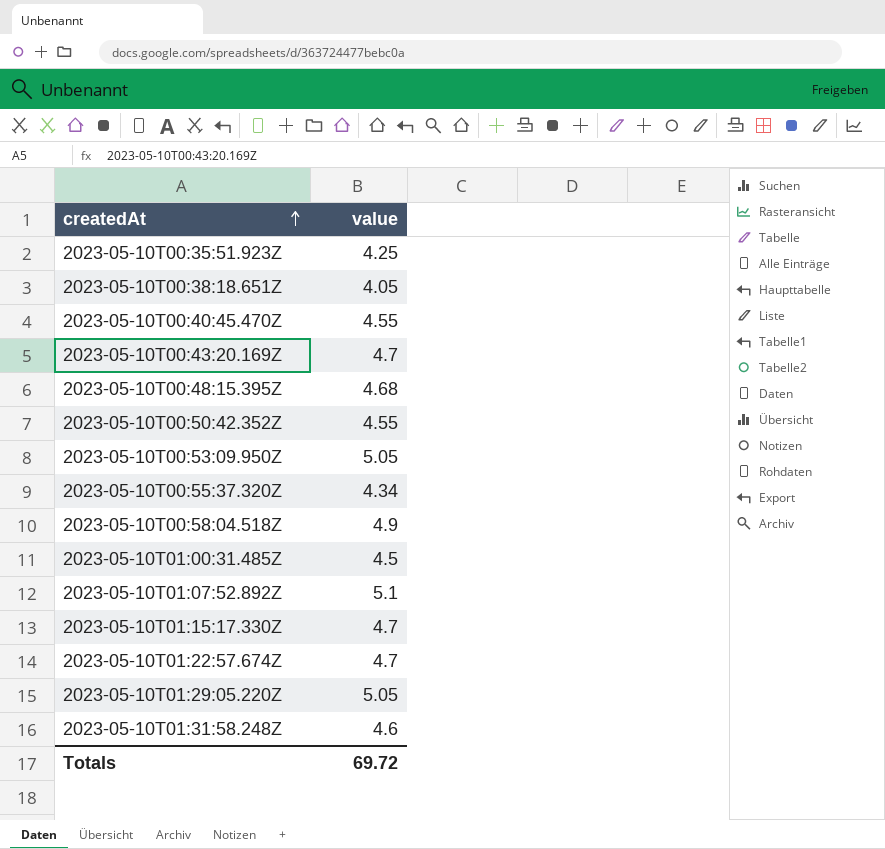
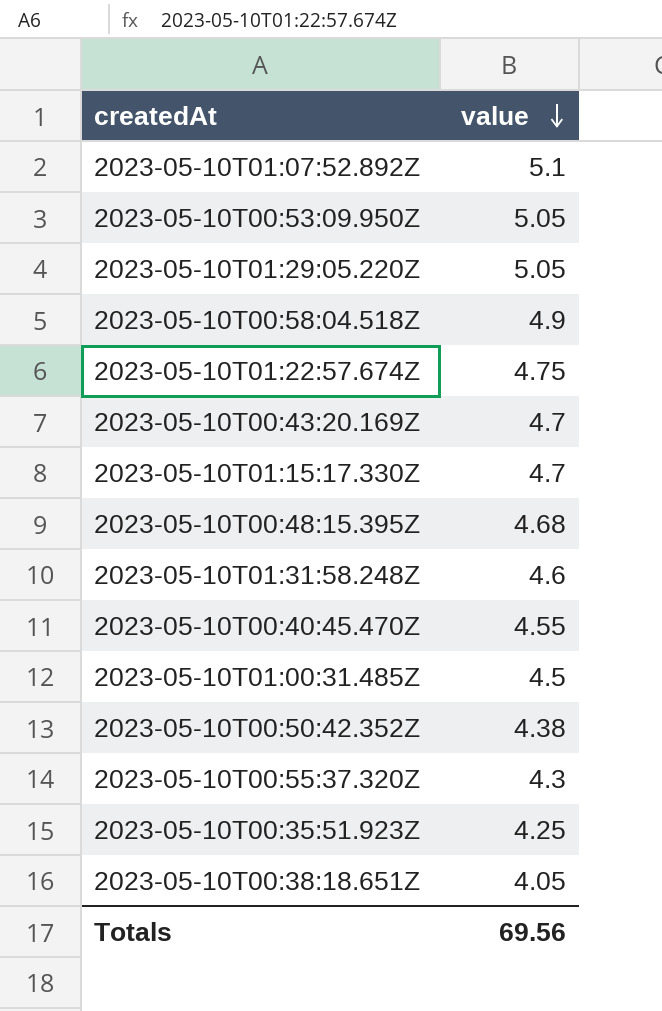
row order: createdAt ascending -> value descending
2023-05-10T01:22:57.674Z | value: 4.7 -> 4.75
2023-05-10T00:50:42.352Z | value: 4.55 -> 4.38
2023-05-10T00:55:37.320Z | value: 4.34 -> 4.3
Totals | value: 69.72 -> 69.56

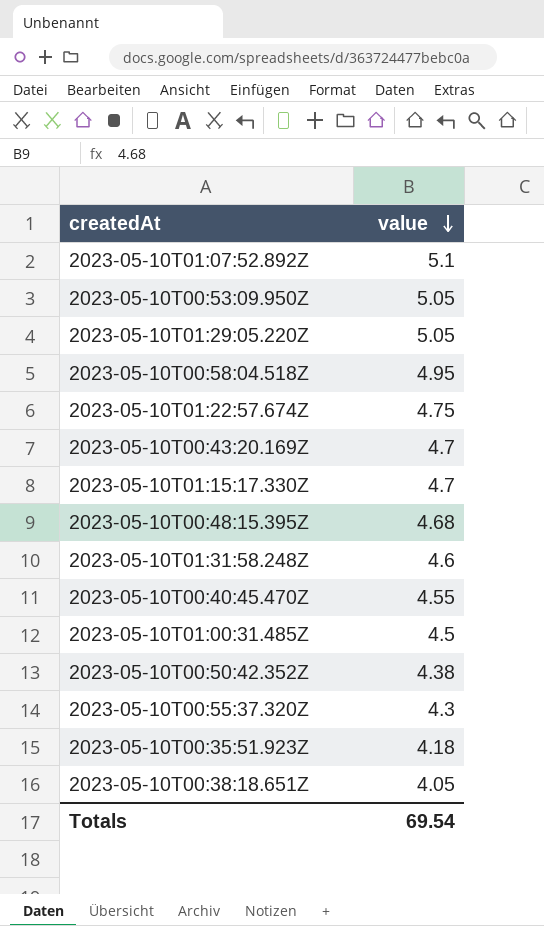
2023-05-10T00:58:04.518Z | value: 4.9 -> 4.95
2023-05-10T00:35:51.923Z | value: 4.25 -> 4.18
Totals | value: 69.56 -> 69.54

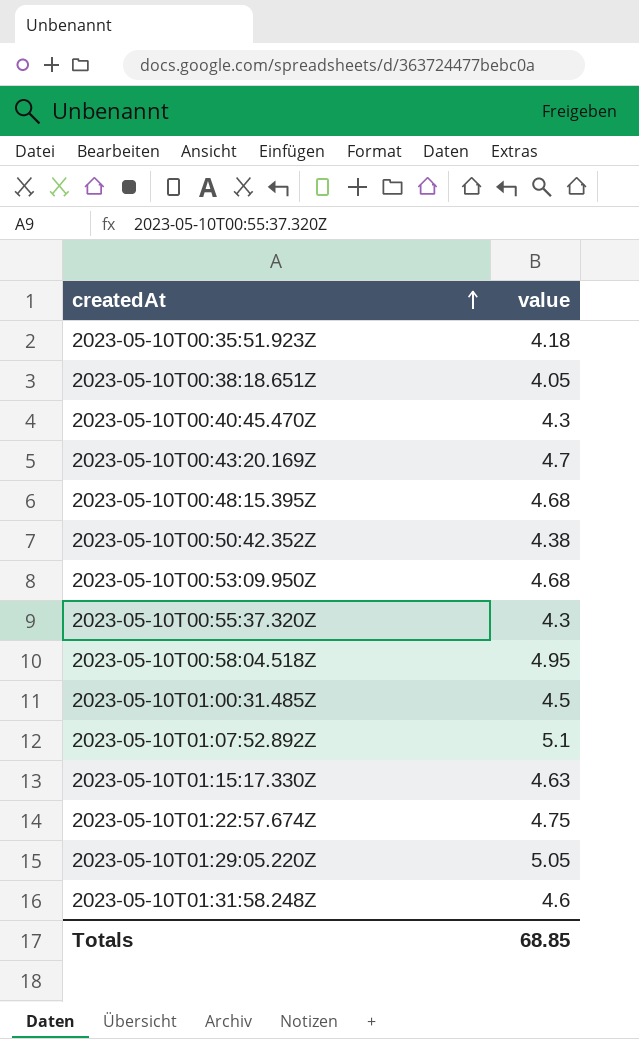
row order: value descending -> createdAt ascending
2023-05-10T00:40:45.470Z | value: 4.55 -> 4.3
2023-05-10T00:53:09.950Z | value: 5.05 -> 4.68
2023-05-10T01:15:17.330Z | value: 4.7 -> 4.63
Totals | value: 69.54 -> 68.85

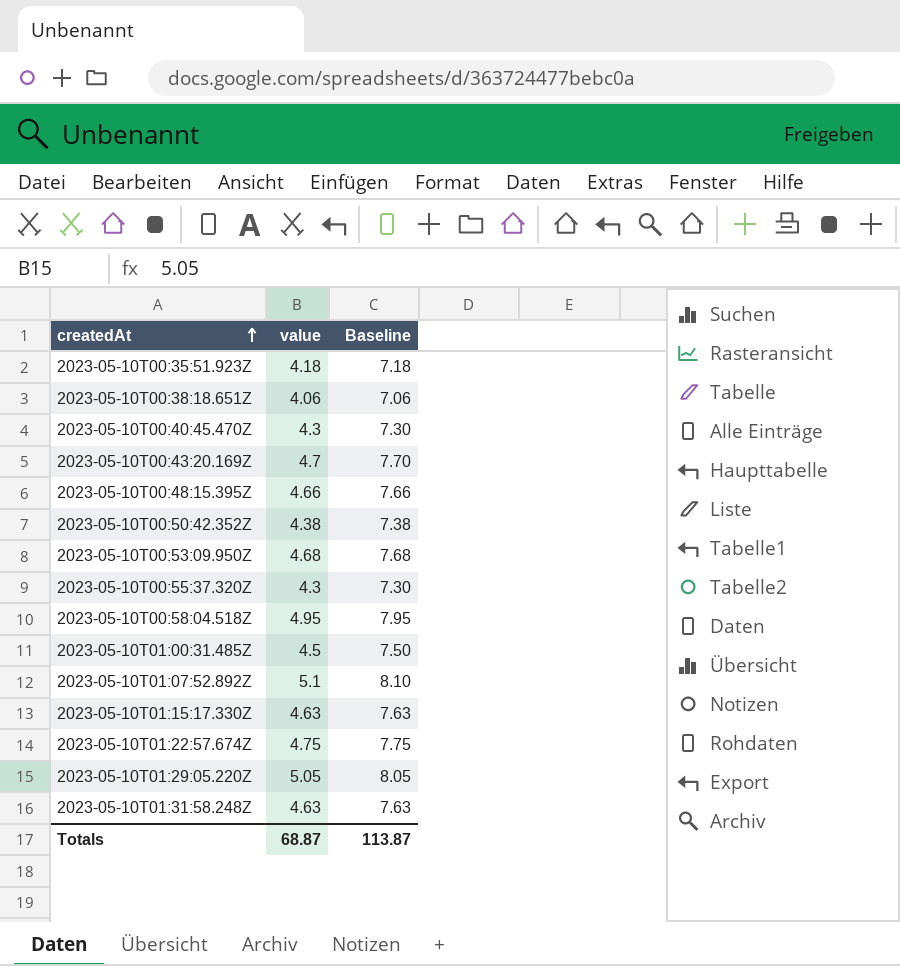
column Baseline | formula: none -> [value] + 3
2023-05-10T00:38:18.651Z | value: 4.05 -> 4.06
2023-05-10T00:48:15.395Z | value: 4.68 -> 4.66
2023-05-10T01:31:58.248Z | value: 4.6 -> 4.63
Totals | value: 68.85 -> 68.87

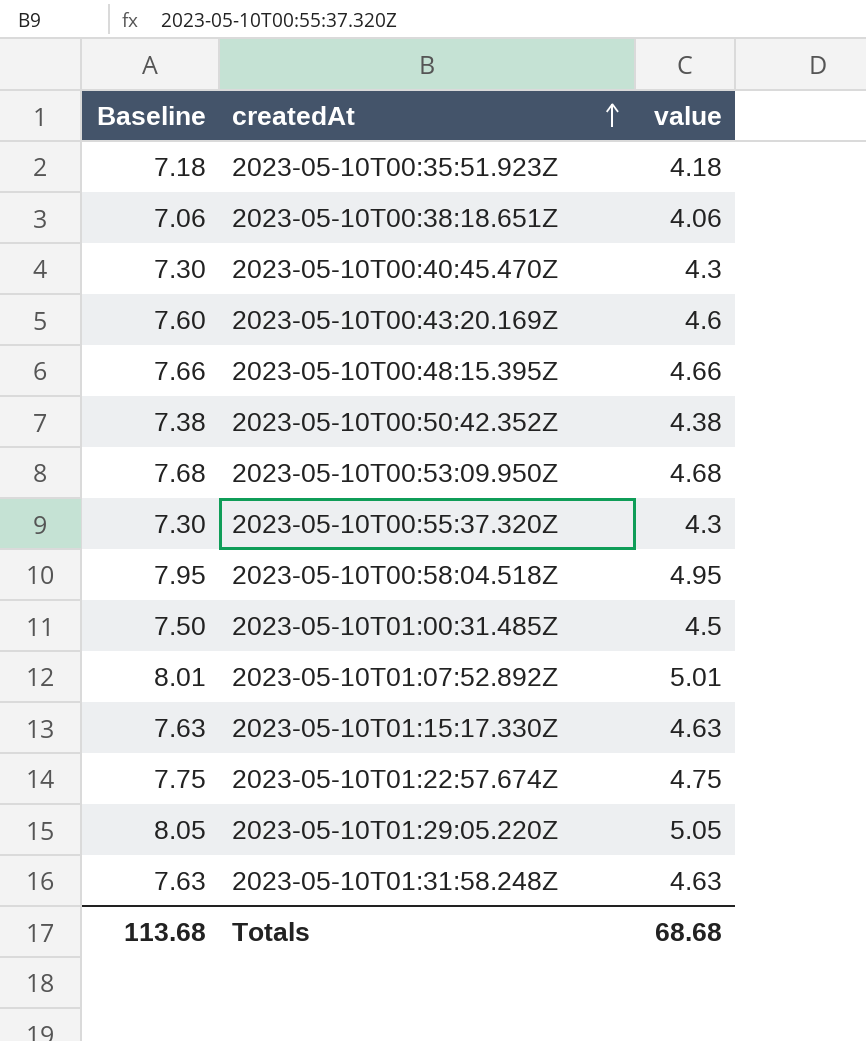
column Baseline | position: 3 -> 1
2023-05-10T00:43:20.169Z | Baseline: 7.70 -> 7.60
2023-05-10T00:43:20.169Z | value: 4.7 -> 4.6
2023-05-10T01:07:52.892Z | Baseline: 8.10 -> 8.01
2023-05-10T01:07:52.892Z | value: 5.1 -> 5.01
Totals | Baseline: 113.87 -> 113.68
Totals | value: 68.87 -> 68.68

